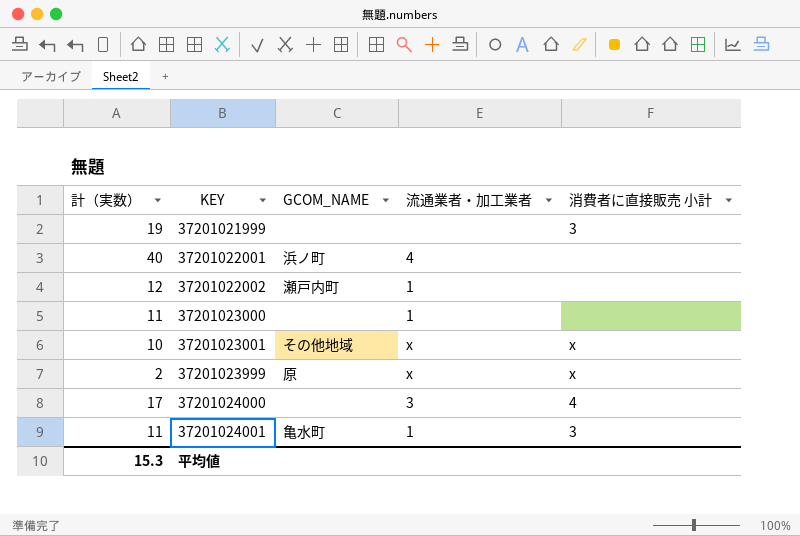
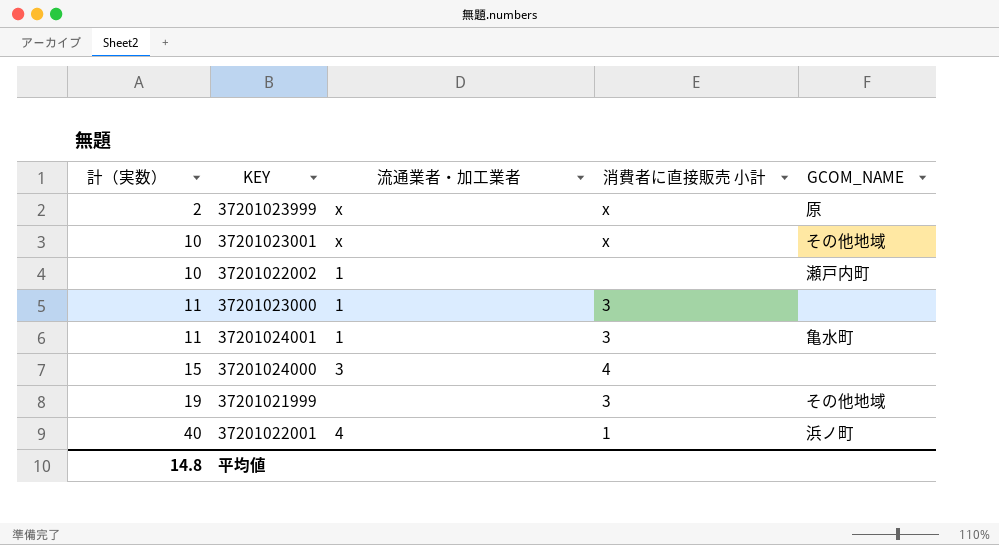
row order: KEY ascending -> 計（実数） ascending
column GCOM_NAME | position: 3 -> 5
37201022002 | 計（実数）: 12 -> 10
37201023000 | 消費者に直接販売 小計: none -> 3
37201024000 | 計（実数）: 17 -> 15
37201021999 | GCOM_NAME: none -> その他地域
37201022001 | 消費者に直接販売 小計: none -> 1
平均値 | 計（実数）: 15.3 -> 14.8

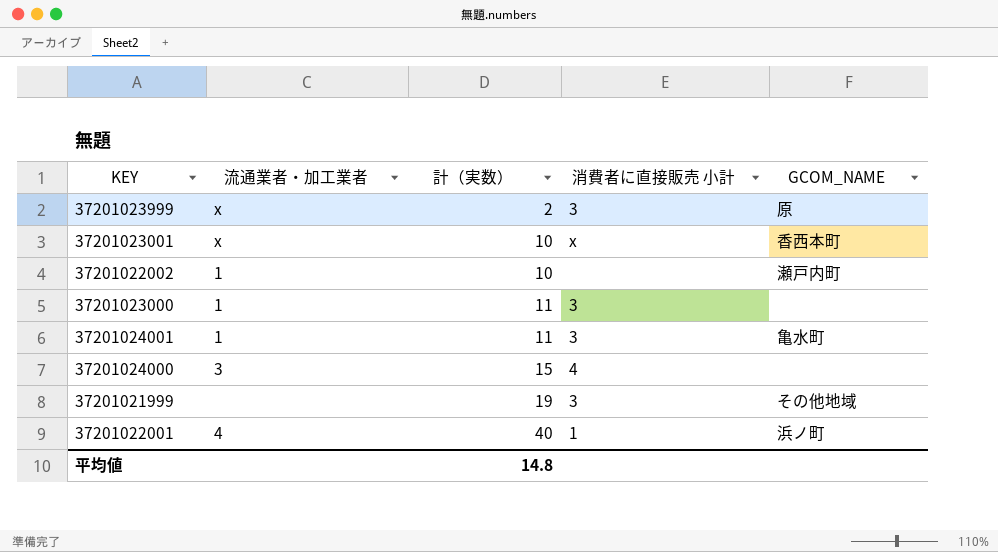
column 計（実数） | position: 1 -> 3
37201023999 | 消費者に直接販売 小計: x -> 3
37201023001 | GCOM_NAME: その他地域 -> 香西本町

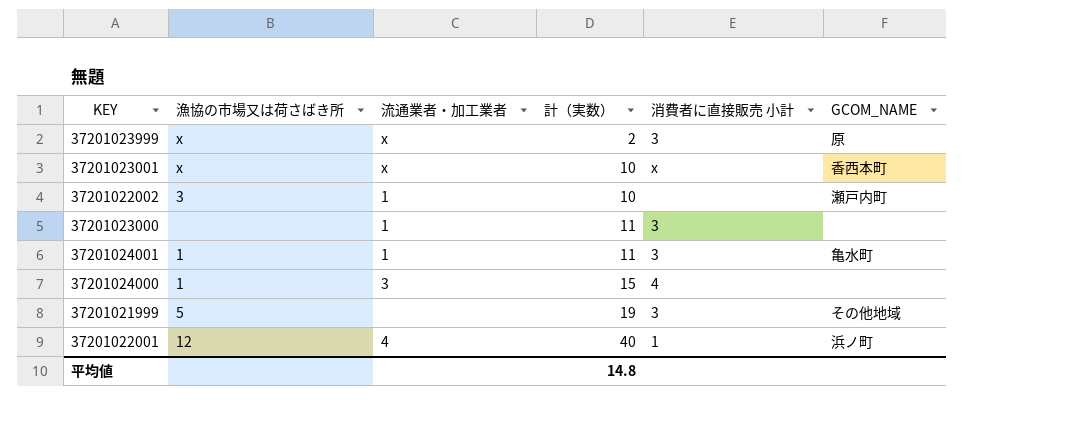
column 漁協の市場又は荷さばき所 | position: none -> 2

